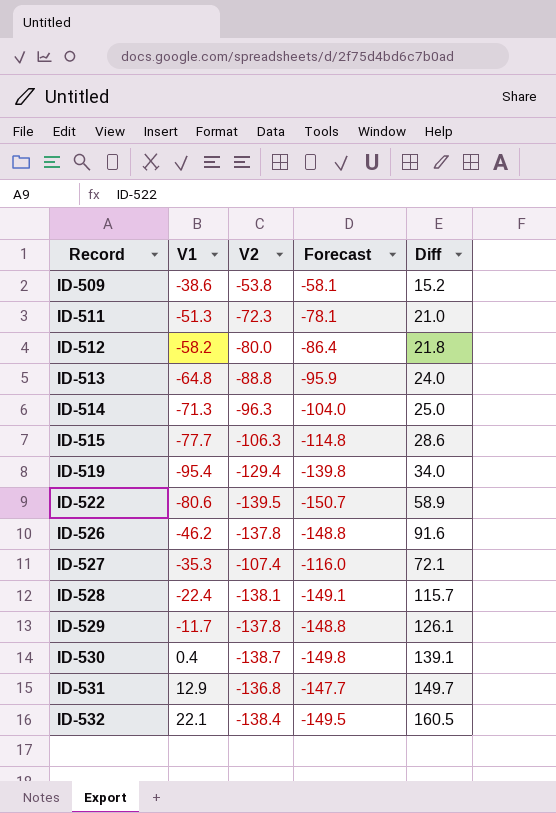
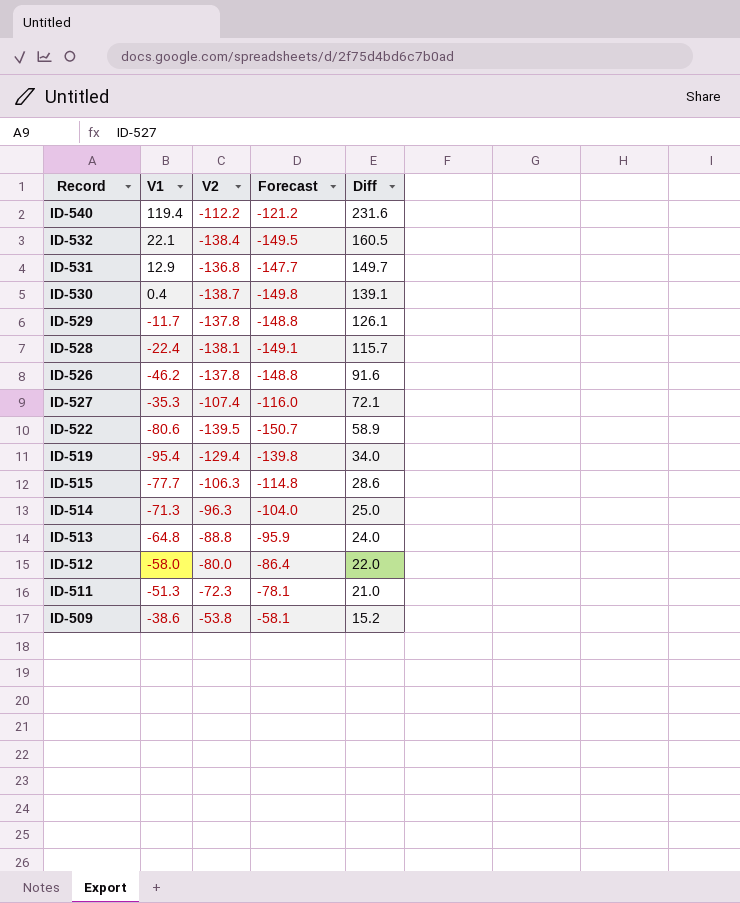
row order: Record ascending -> Diff descending
row ID-540: none -> 119.4 | -112.2 | -121.2 | 231.6
ID-512 | V1: -58.2 -> -58.0
ID-512 | Diff: 21.8 -> 22.0

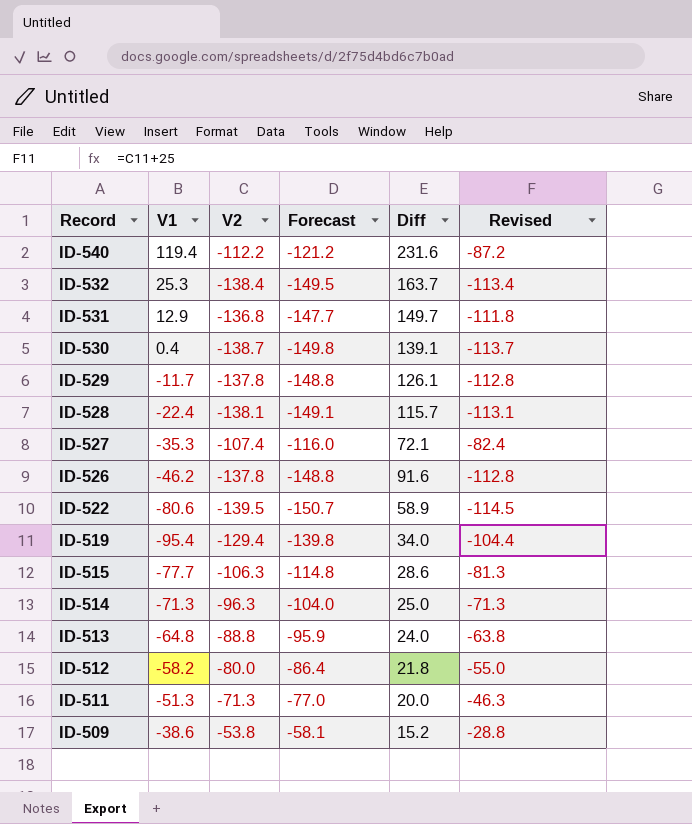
row order: Diff descending -> Record descending
column Revised | formula: none -> [V2] + 25
ID-532 | V1: 22.1 -> 25.3
ID-532 | Diff: 160.5 -> 163.7
ID-512 | V1: -58.0 -> -58.2
ID-512 | Diff: 22.0 -> 21.8
ID-511 | V2: -72.3 -> -71.3
ID-511 | Forecast: -78.1 -> -77.0
ID-511 | Diff: 21.0 -> 20.0

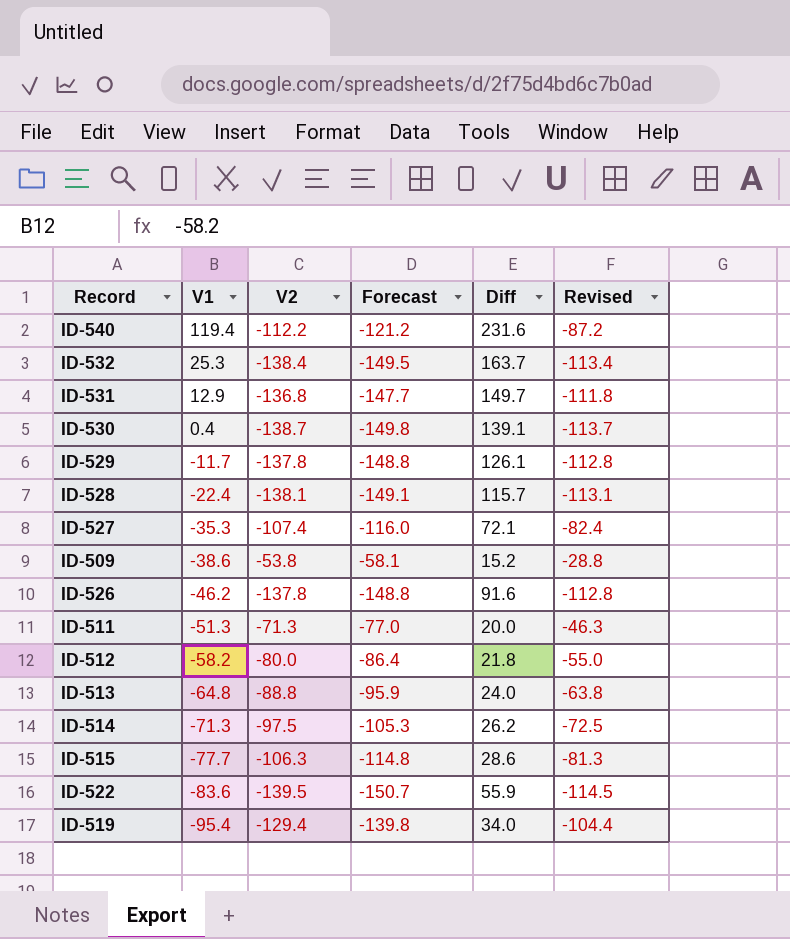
row order: Record descending -> V1 descending
ID-514 | V2: -96.3 -> -97.5
ID-514 | Forecast: -104.0 -> -105.3
ID-514 | Diff: 25.0 -> 26.2
ID-514 | Revised: -71.3 -> -72.5
ID-522 | V1: -80.6 -> -83.6
ID-522 | Diff: 58.9 -> 55.9

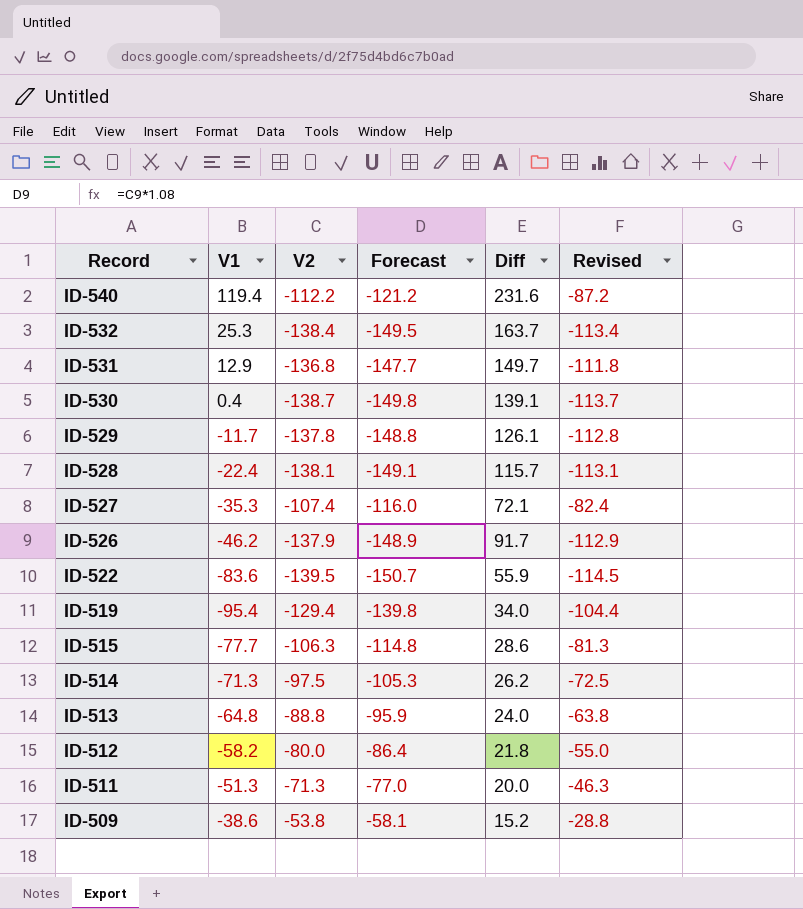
row order: V1 descending -> Record descending
ID-526 | V2: -137.8 -> -137.9
ID-526 | Forecast: -148.8 -> -148.9
ID-526 | Diff: 91.6 -> 91.7
ID-526 | Revised: -112.8 -> -112.9

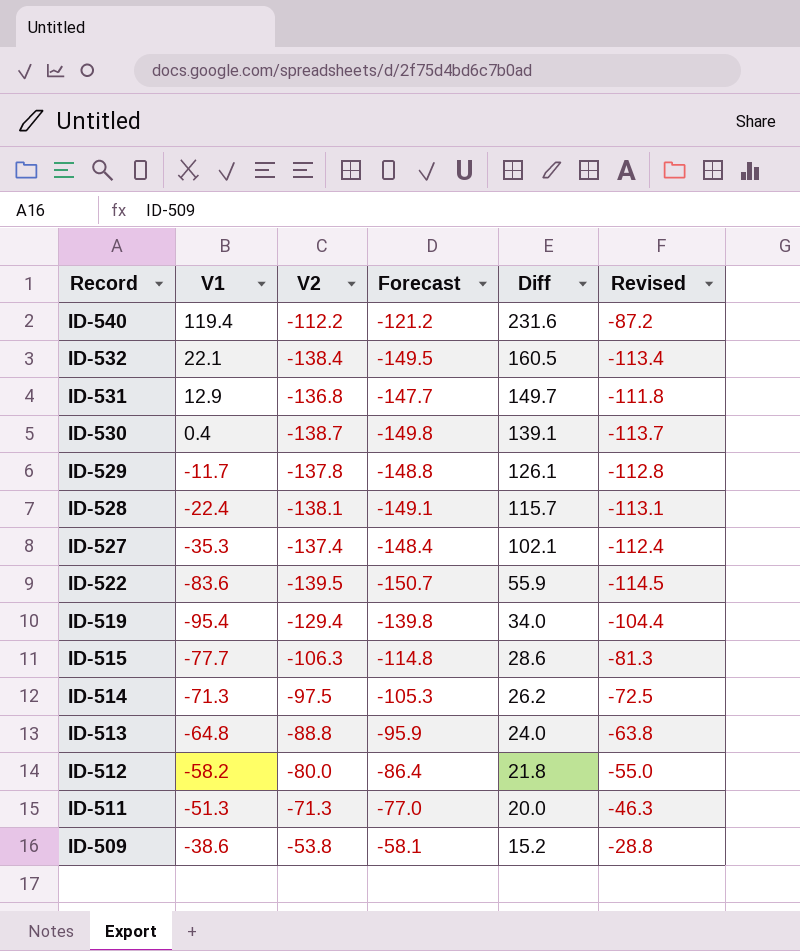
row ID-526: -46.2 | -137.9 | -148.9 | 91.7 | -112.9 -> none
ID-532 | V1: 25.3 -> 22.1
ID-532 | Diff: 163.7 -> 160.5
ID-527 | V2: -107.4 -> -137.4
ID-527 | Forecast: -116.0 -> -148.4
ID-527 | Diff: 72.1 -> 102.1
ID-527 | Revised: -82.4 -> -112.4

